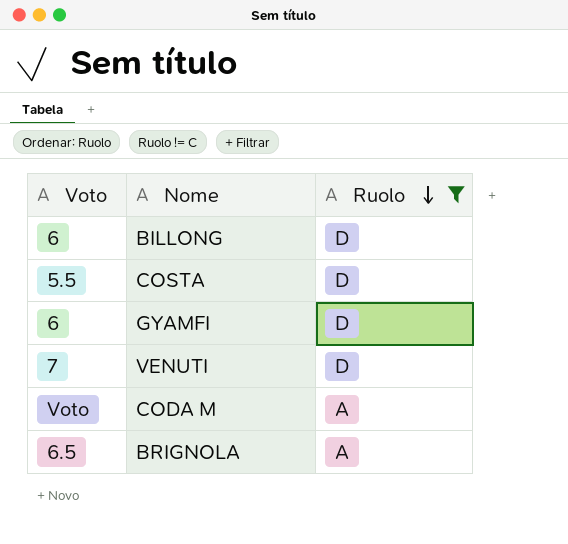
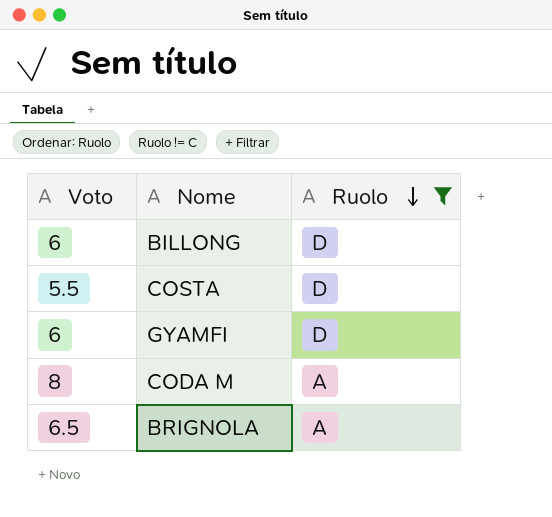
row VENUTI: 7 | D -> none
CODA M | Voto: Voto -> 8

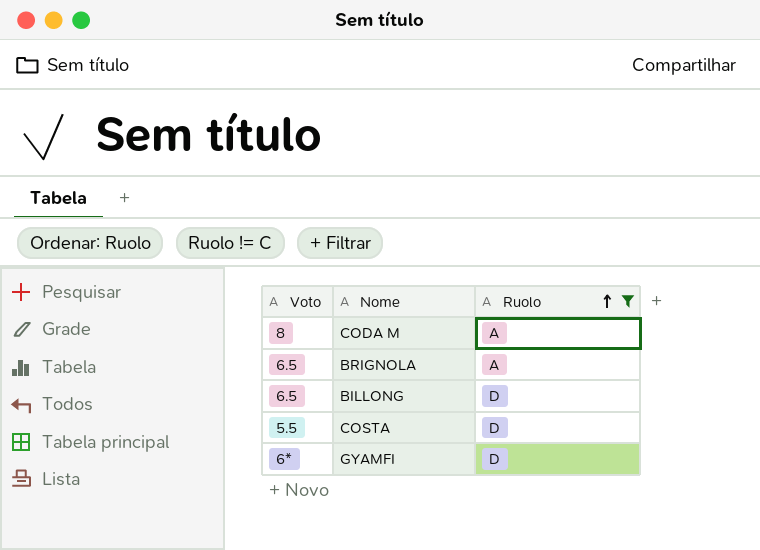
row order: Ruolo descending -> Ruolo ascending
BILLONG | Voto: 6 -> 6.5
GYAMFI | Voto: 6 -> 6*

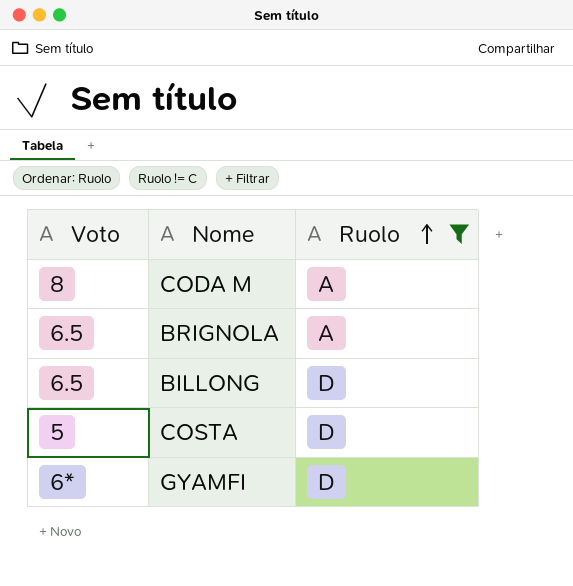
COSTA | Voto: 5.5 -> 5

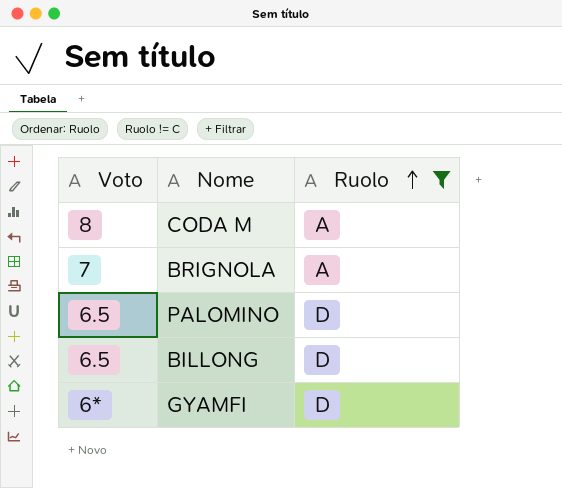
row COSTA: 5 | D -> none
BRIGNOLA | Voto: 6.5 -> 7
row PALOMINO: none -> 6.5 | D

